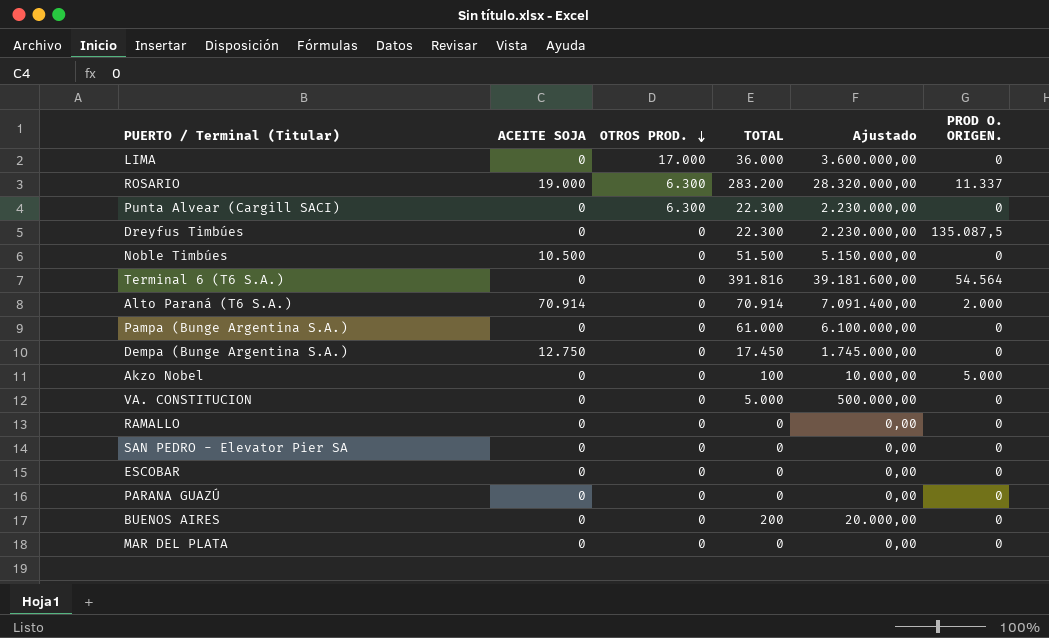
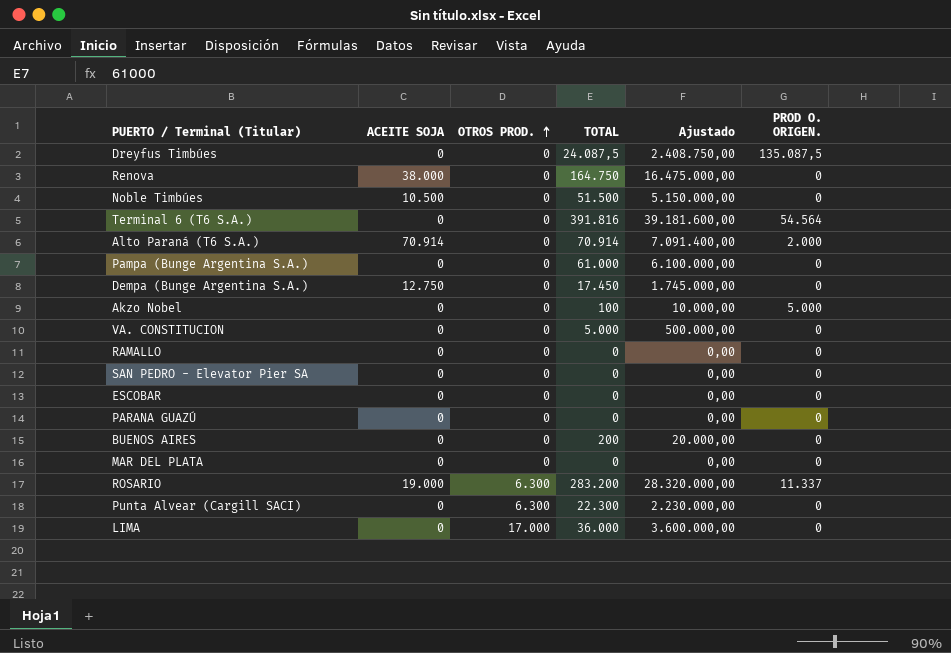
row order: OTROS PROD. descending -> OTROS PROD. ascending
Dreyfus Timbúes | TOTAL: 22.300 -> 24.087,5
Dreyfus Timbúes | Ajustado: 2.230.000,00 -> 2.408.750,00
row Renova: none -> 38.000 | 0 | 164.750 | 16.475.000,00 | 0

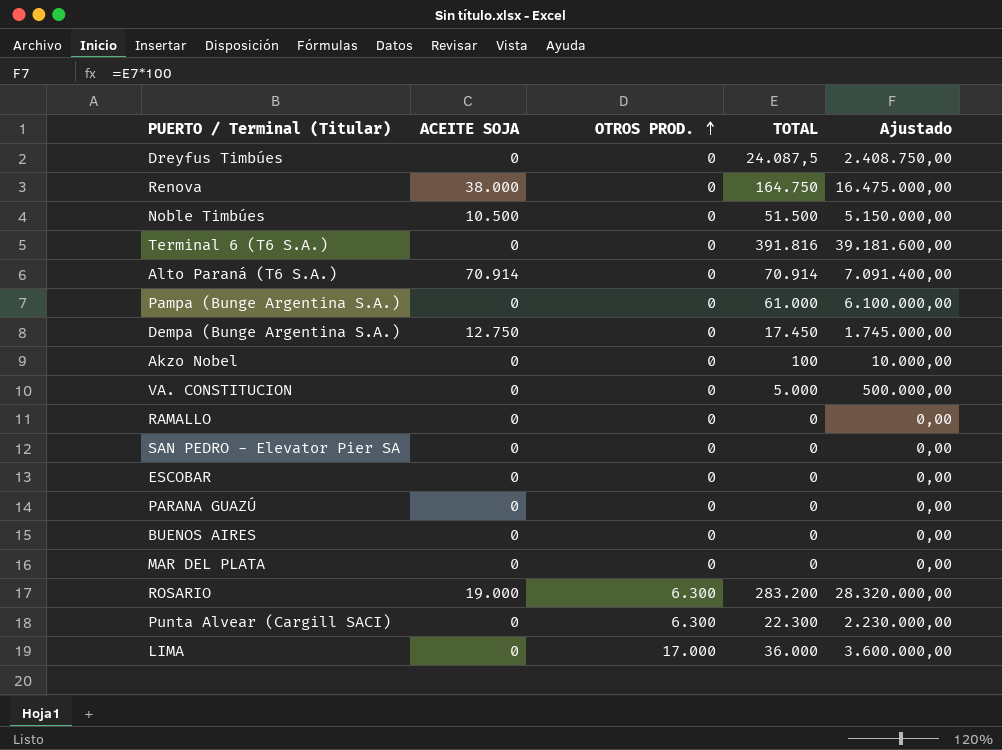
column PROD O. ORIGEN. | position: 6 -> none
BUENOS AIRES | TOTAL: 200 -> 0
BUENOS AIRES | Ajustado: 20.000,00 -> 0,00

